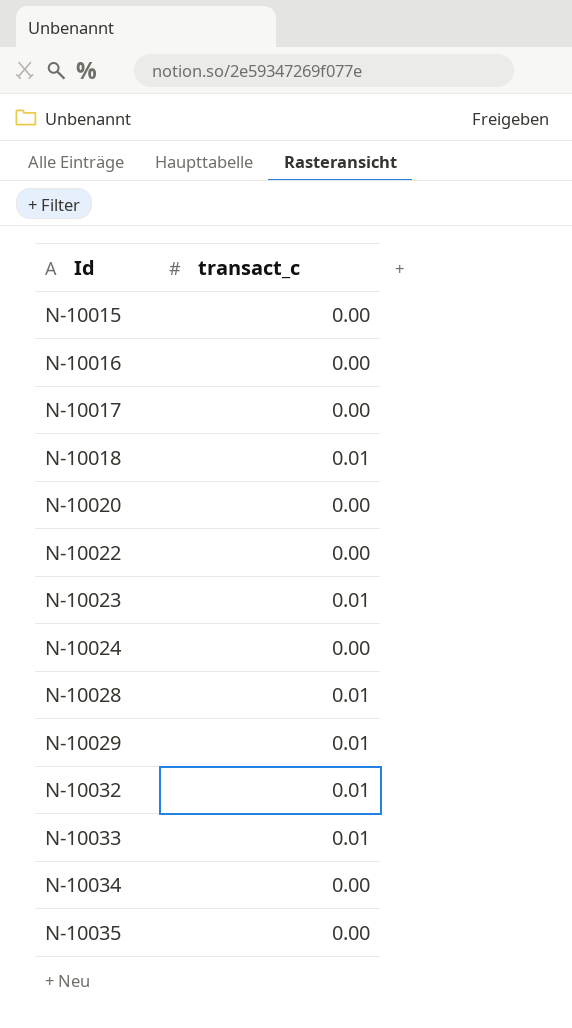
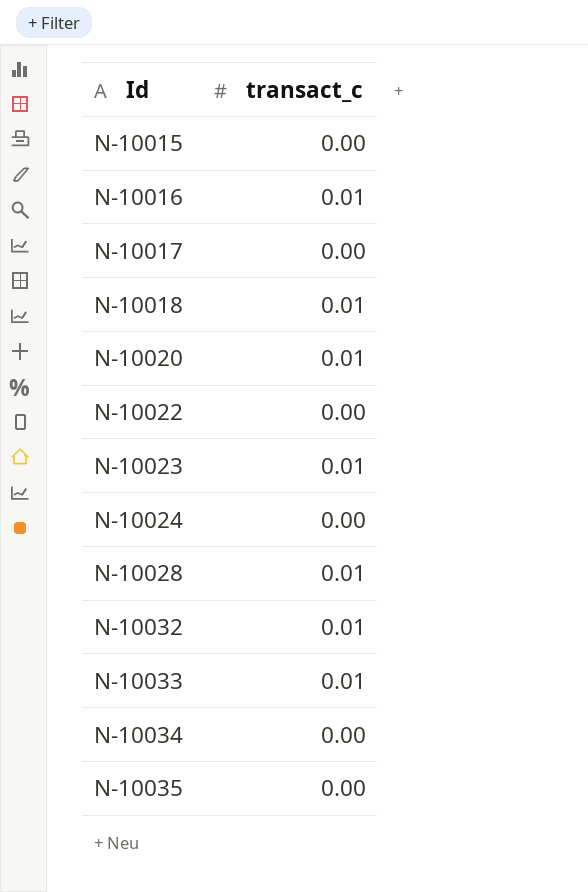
row N-10029: 0.01 -> none
N-10016 | transact_c: 0.00 -> 0.01
N-10020 | transact_c: 0.00 -> 0.01

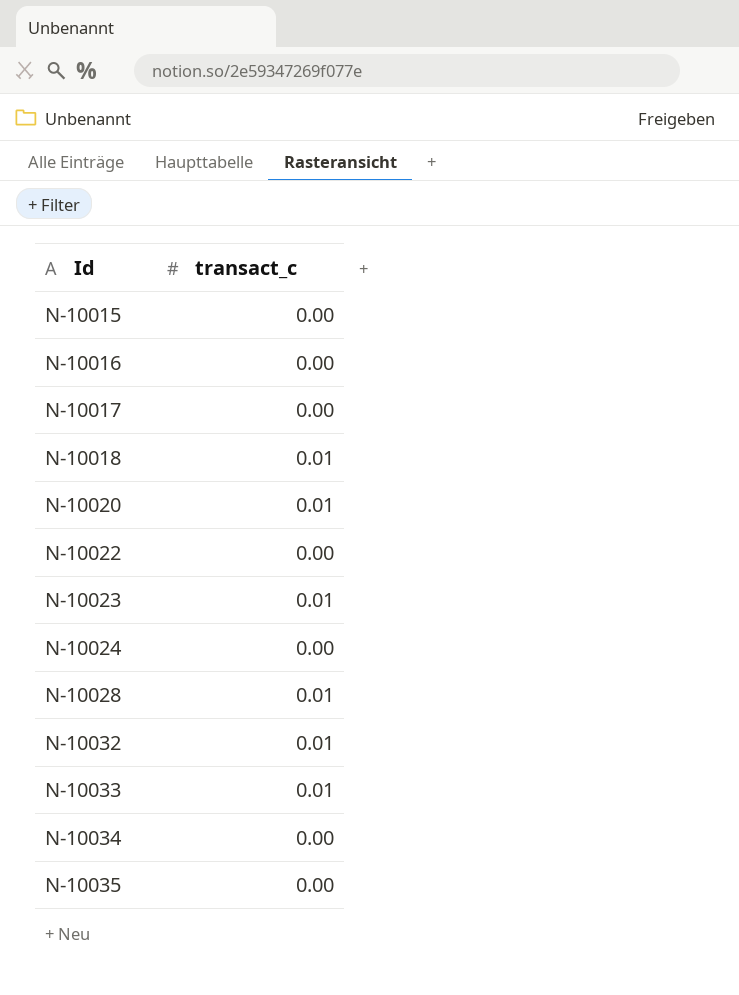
N-10016 | transact_c: 0.01 -> 0.00

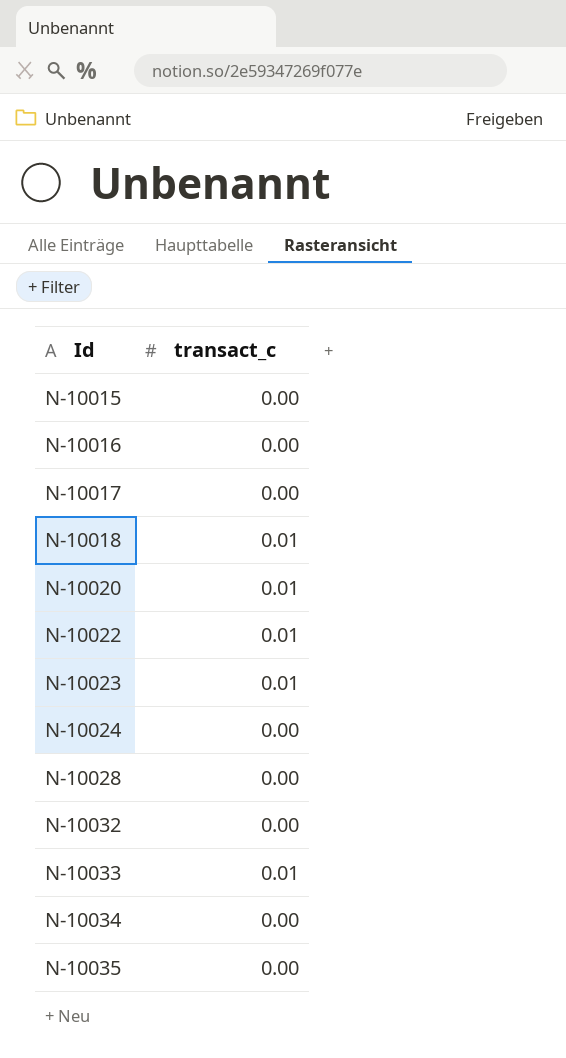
N-10022 | transact_c: 0.00 -> 0.01
N-10028 | transact_c: 0.01 -> 0.00
N-10032 | transact_c: 0.01 -> 0.00

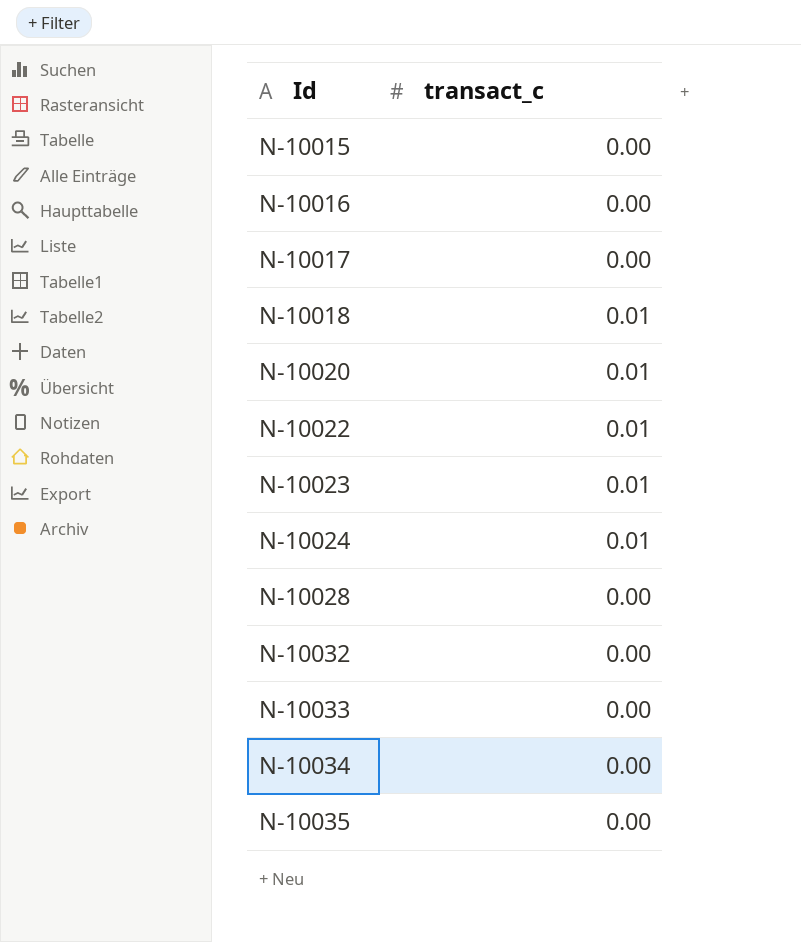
N-10024 | transact_c: 0.00 -> 0.01
N-10033 | transact_c: 0.01 -> 0.00

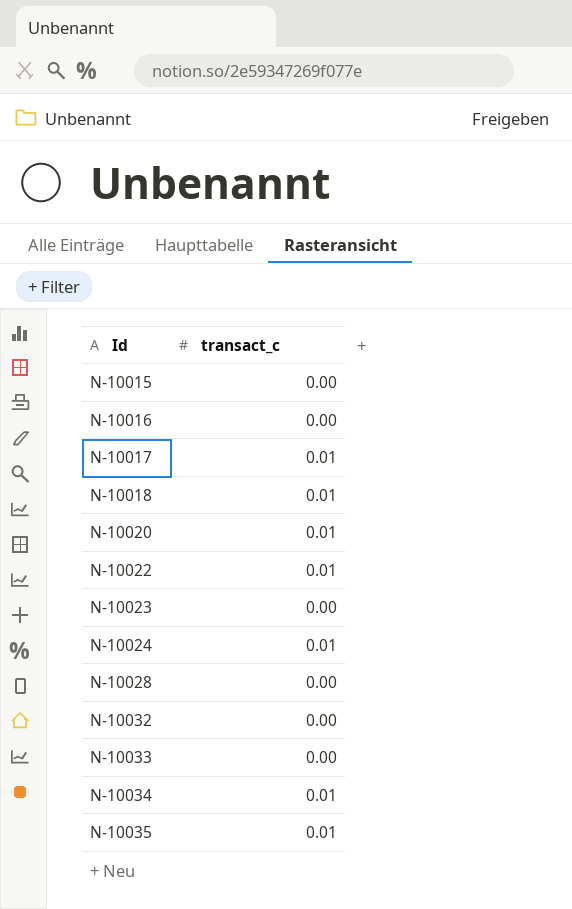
N-10017 | transact_c: 0.00 -> 0.01
N-10023 | transact_c: 0.01 -> 0.00
N-10034 | transact_c: 0.00 -> 0.01
N-10035 | transact_c: 0.00 -> 0.01

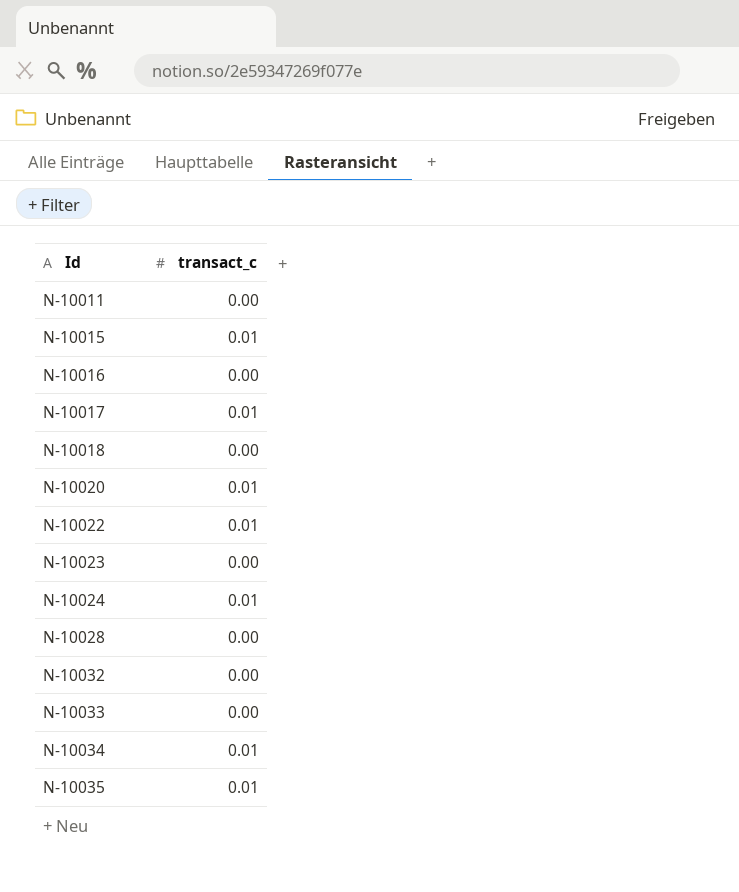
row N-10011: none -> 0.00
N-10015 | transact_c: 0.00 -> 0.01
N-10018 | transact_c: 0.01 -> 0.00

